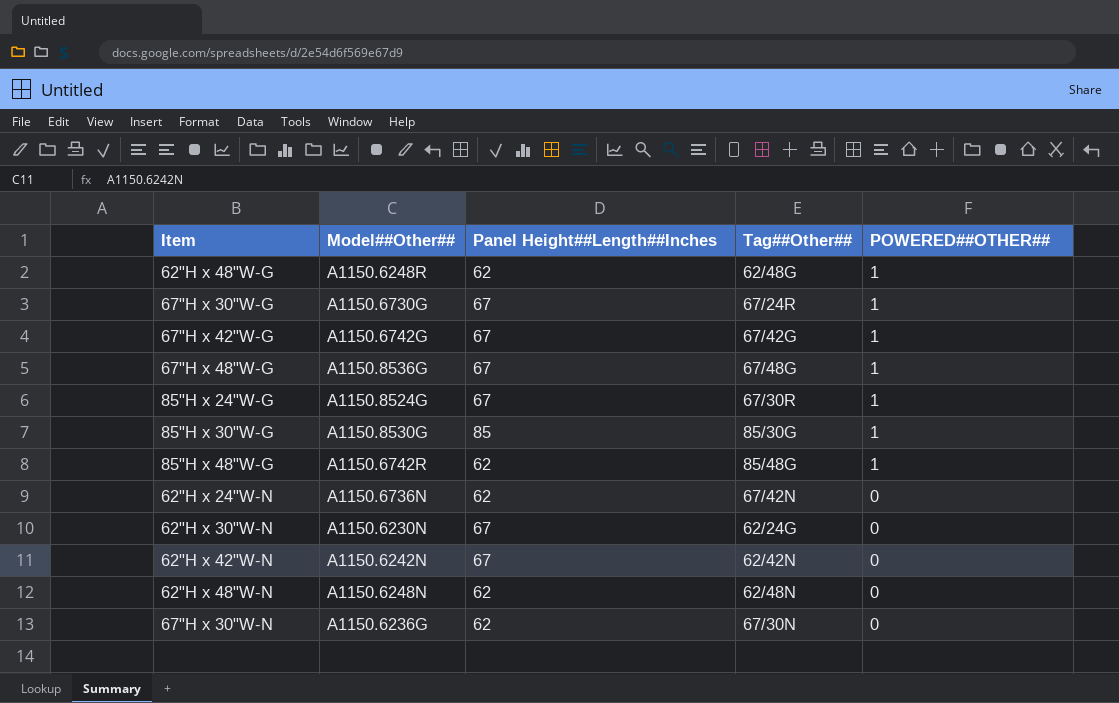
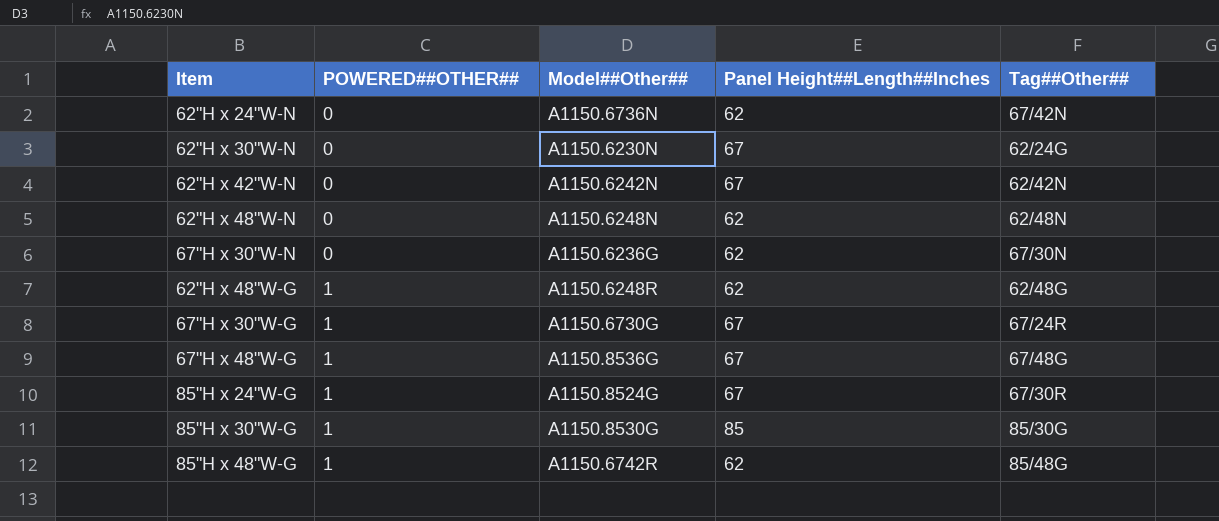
row order: POWERED##OTHER## descending -> POWERED##OTHER## ascending
column POWERED##OTHER## | position: 5 -> 2
row 67"H x 42"W-G: A1150.6742G | 67 | 67/42G | 1 -> none

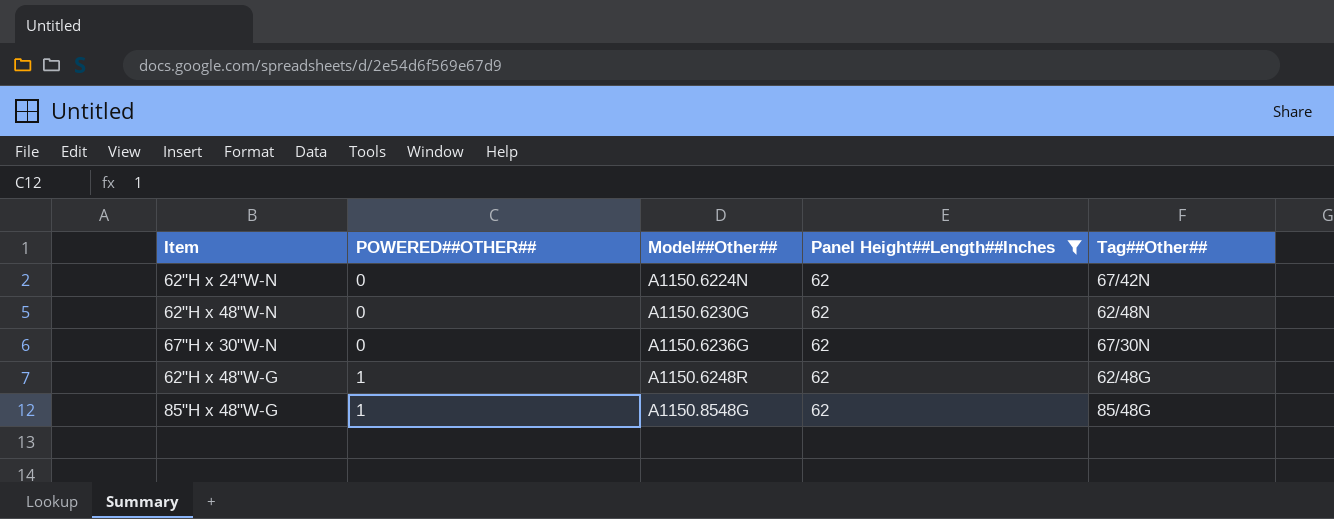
filter: none -> Panel Height##Length##Inches = 62
62"H x 24"W-N | Model##Other##: A1150.6736N -> A1150.6224N
62"H x 48"W-N | Model##Other##: A1150.6248N -> A1150.6230G
85"H x 48"W-G | Model##Other##: A1150.6742R -> A1150.8548G

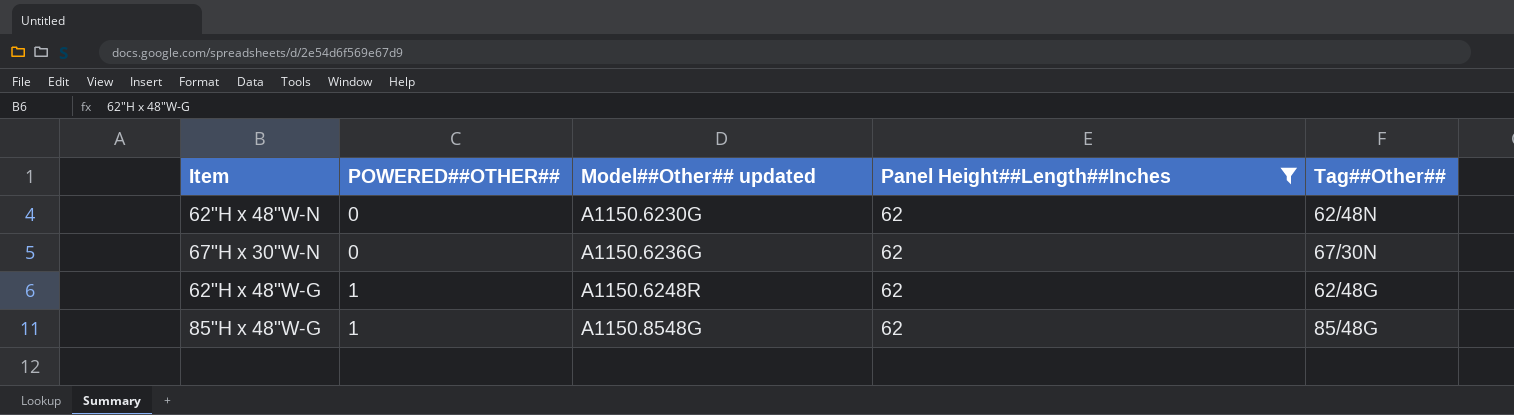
column name: Model##Other## -> Model##Other## updated
row 62"H x 24"W-N: 0 | A1150.6224N | 62 | 67/42N -> none

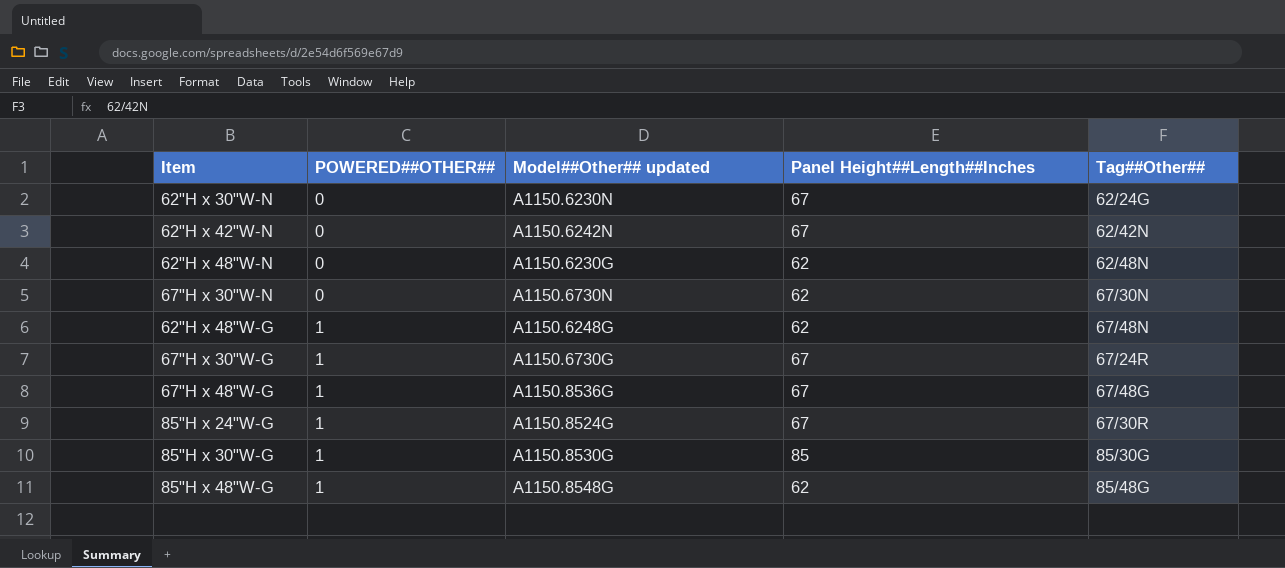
filter: Panel Height##Length##Inches = 62 -> none
67"H x 30"W-N | Model##Other## updated: A1150.6236G -> A1150.6730N
62"H x 48"W-G | Model##Other## updated: A1150.6248R -> A1150.6248G
62"H x 48"W-G | Tag##Other##: 62/48G -> 67/48N

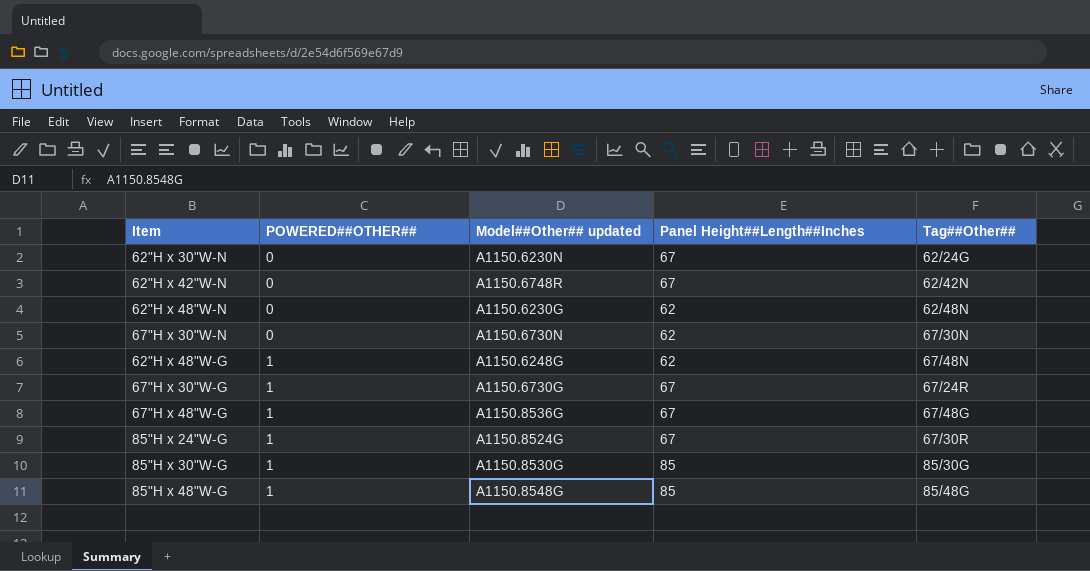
62"H x 42"W-N | Model##Other## updated: A1150.6242N -> A1150.6748R
85"H x 48"W-G | Panel Height##Length##Inches: 62 -> 85

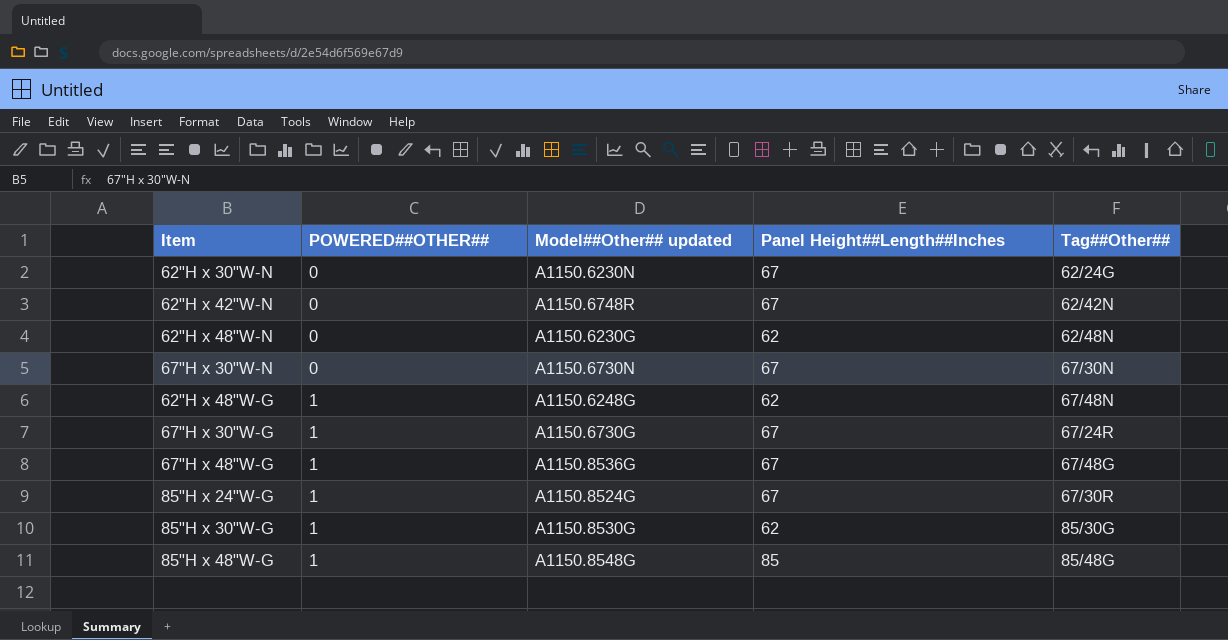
67"H x 30"W-N | Panel Height##Length##Inches: 62 -> 67
85"H x 30"W-G | Panel Height##Length##Inches: 85 -> 62

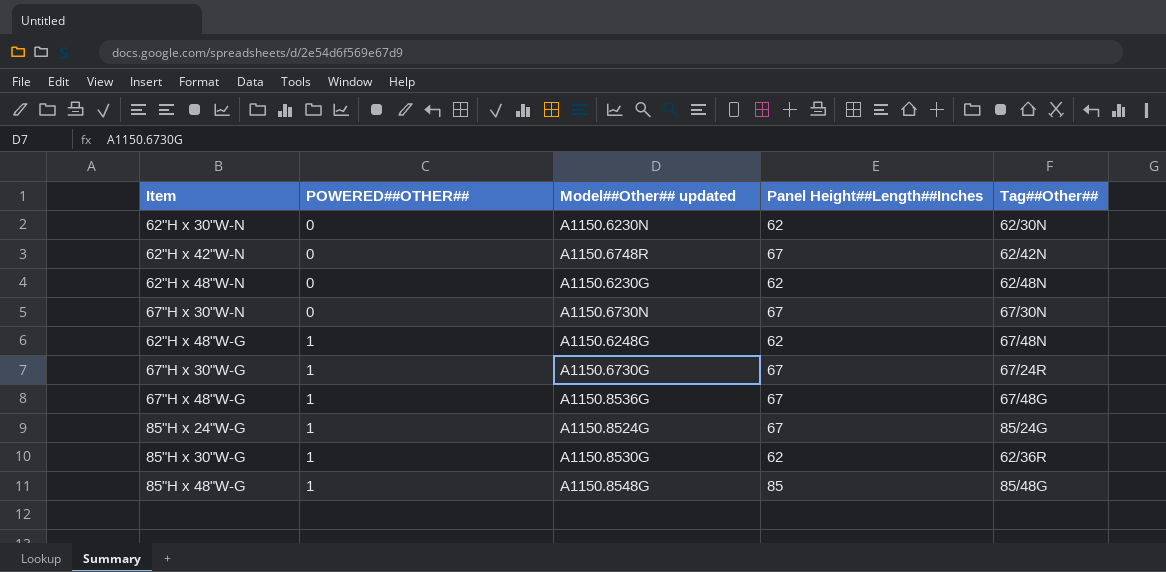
62"H x 30"W-N | Panel Height##Length##Inches: 67 -> 62
62"H x 30"W-N | Tag##Other##: 62/24G -> 62/30N
85"H x 24"W-G | Tag##Other##: 67/30R -> 85/24G
85"H x 30"W-G | Tag##Other##: 85/30G -> 62/36R

